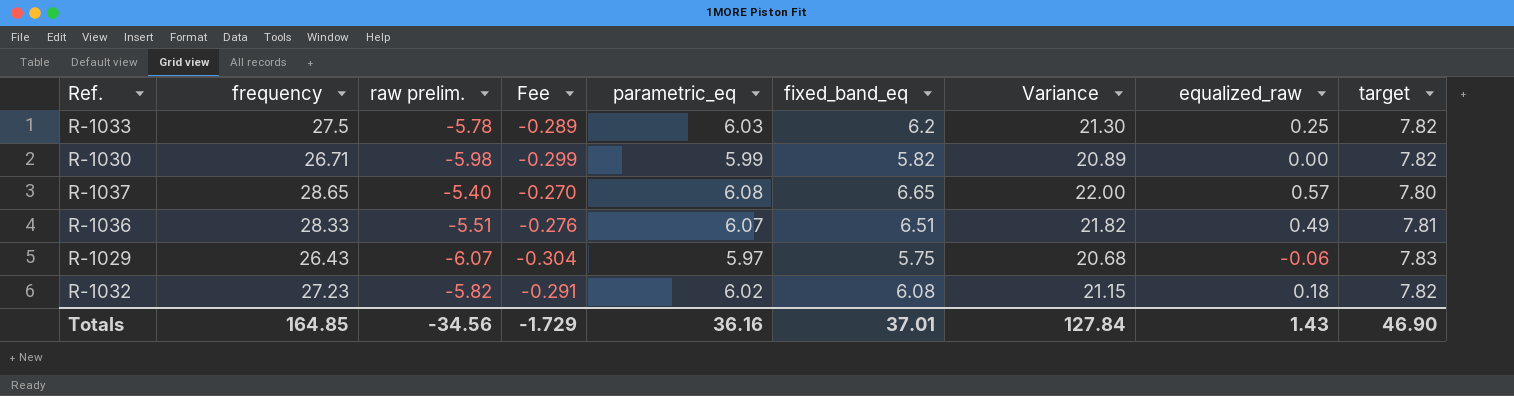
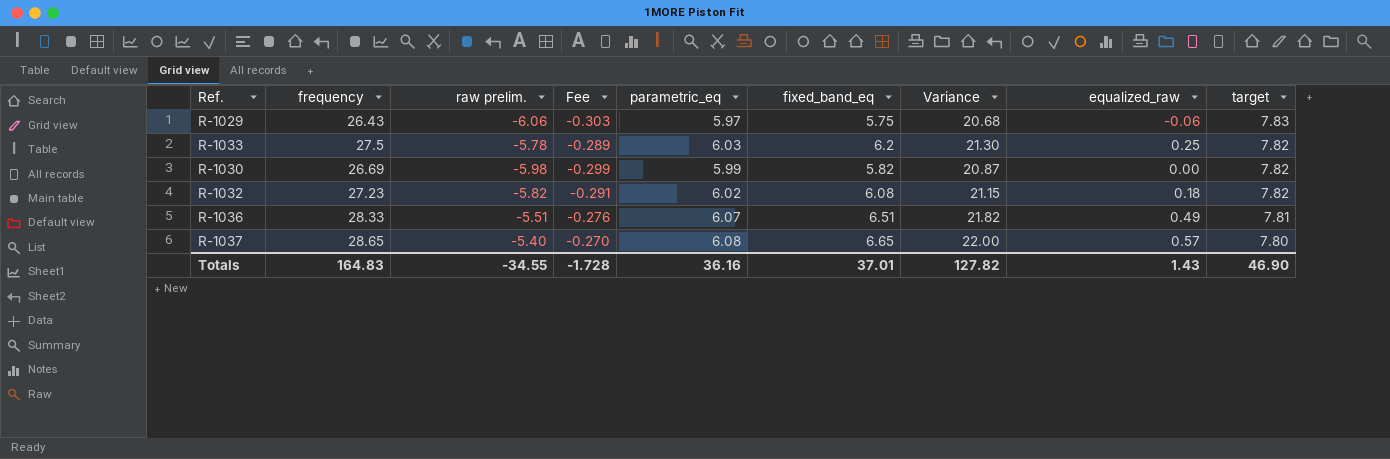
row order: none -> target descending
R-1029 | raw prelim.: -6.07 -> -6.06
R-1029 | Fee: -0.304 -> -0.303
R-1030 | frequency: 26.71 -> 26.69
R-1030 | Variance: 20.89 -> 20.87
Totals | frequency: 164.85 -> 164.83
Totals | raw prelim.: -34.56 -> -34.55
Totals | Fee: -1.729 -> -1.728
Totals | Variance: 127.84 -> 127.82

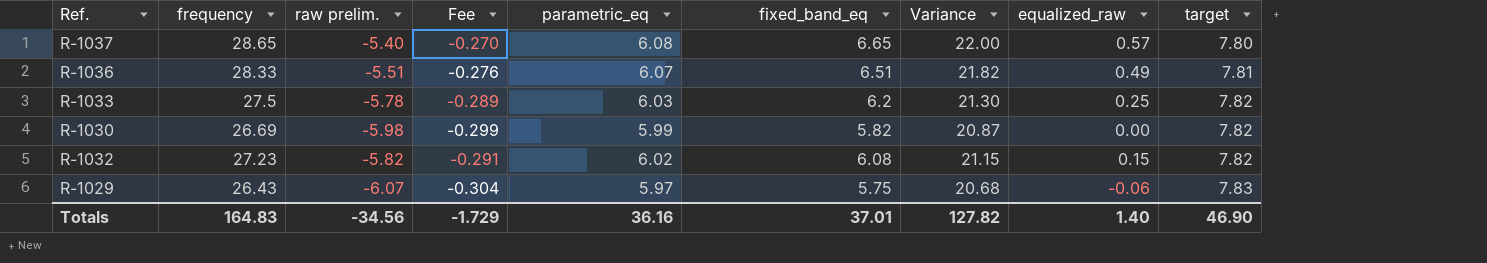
row order: target descending -> target ascending
R-1032 | equalized_raw: 0.18 -> 0.15
R-1029 | raw prelim.: -6.06 -> -6.07
R-1029 | Fee: -0.303 -> -0.304
Totals | raw prelim.: -34.55 -> -34.56
Totals | Fee: -1.728 -> -1.729
Totals | equalized_raw: 1.43 -> 1.40

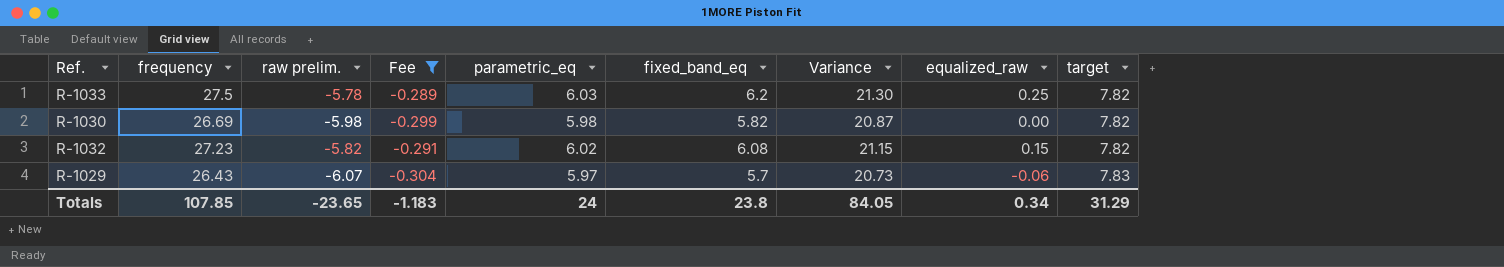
filter: none -> Fee <= -0.289
R-1030 | parametric_eq: 5.99 -> 5.98
R-1029 | fixed_band_eq: 5.75 -> 5.7
R-1029 | Variance: 20.68 -> 20.73
Totals | frequency: 164.83 -> 107.85
Totals | raw prelim.: -34.56 -> -23.65
Totals | Fee: -1.729 -> -1.183
Totals | parametric_eq: 36.16 -> 24
Totals | fixed_band_eq: 37.01 -> 23.8
Totals | Variance: 127.82 -> 84.05
Totals | equalized_raw: 1.40 -> 0.34
Totals | target: 46.90 -> 31.29

